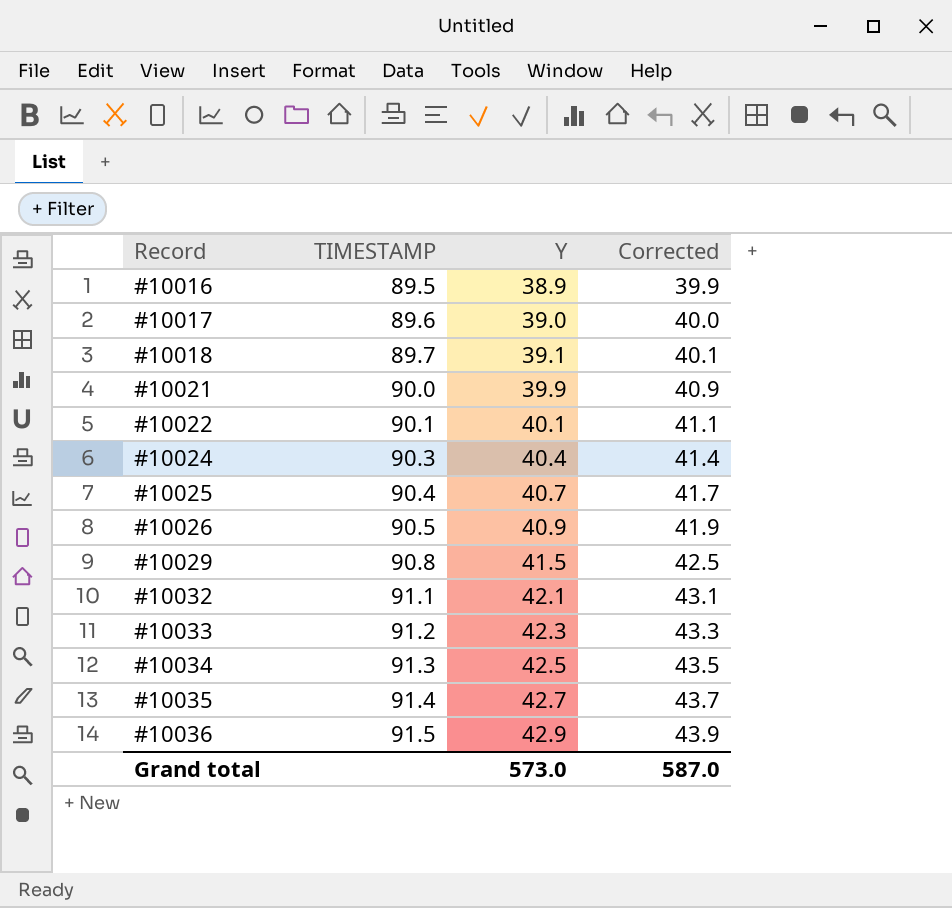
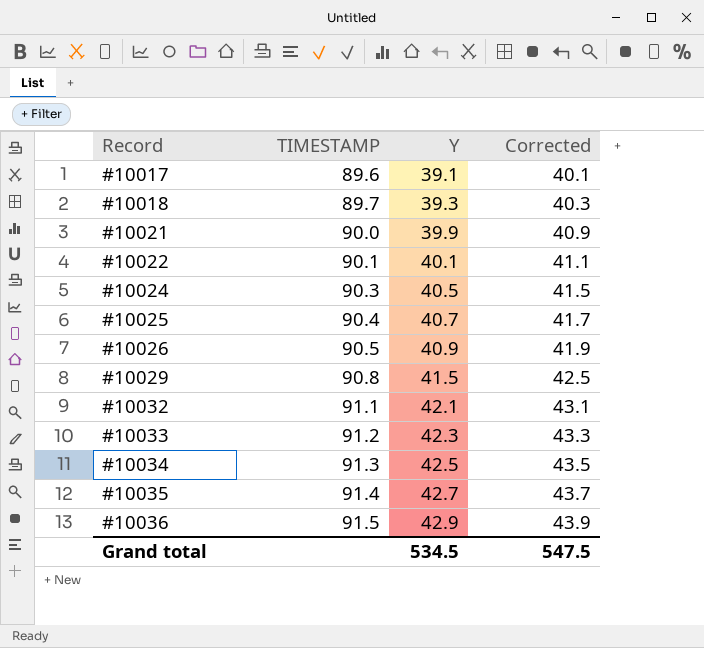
row #10016: 89.5 | 38.9 | 39.9 -> none
#10017 | Y: 39.0 -> 39.1
#10017 | Corrected: 40.0 -> 40.1
#10018 | Y: 39.1 -> 39.3
#10018 | Corrected: 40.1 -> 40.3
#10024 | Y: 40.4 -> 40.5
#10024 | Corrected: 41.4 -> 41.5
Grand total | Y: 573.0 -> 534.5
Grand total | Corrected: 587.0 -> 547.5

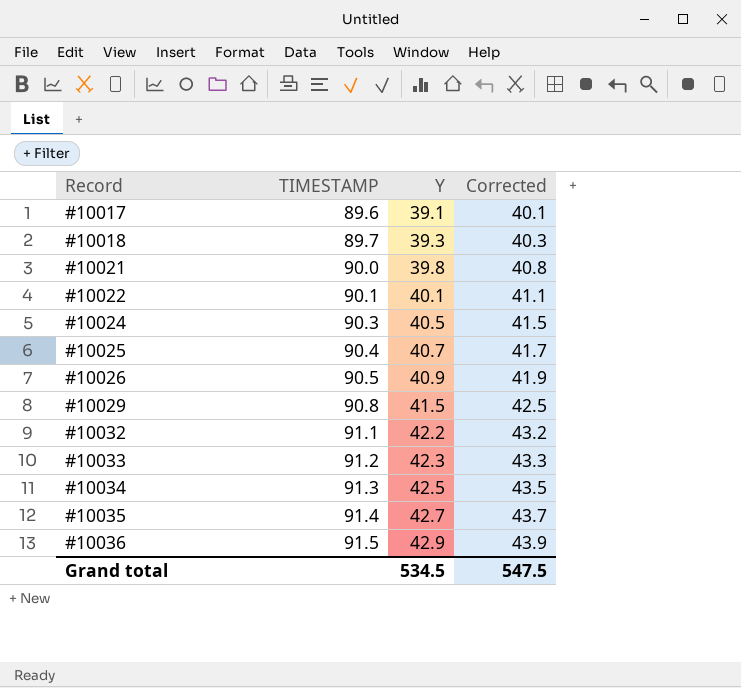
#10021 | Y: 39.9 -> 39.8
#10021 | Corrected: 40.9 -> 40.8
#10032 | Y: 42.1 -> 42.2
#10032 | Corrected: 43.1 -> 43.2

